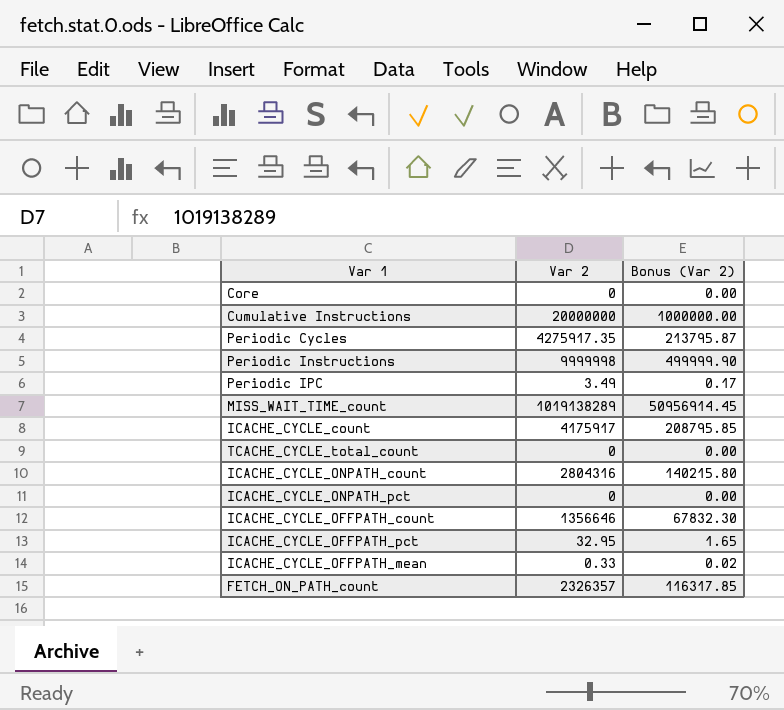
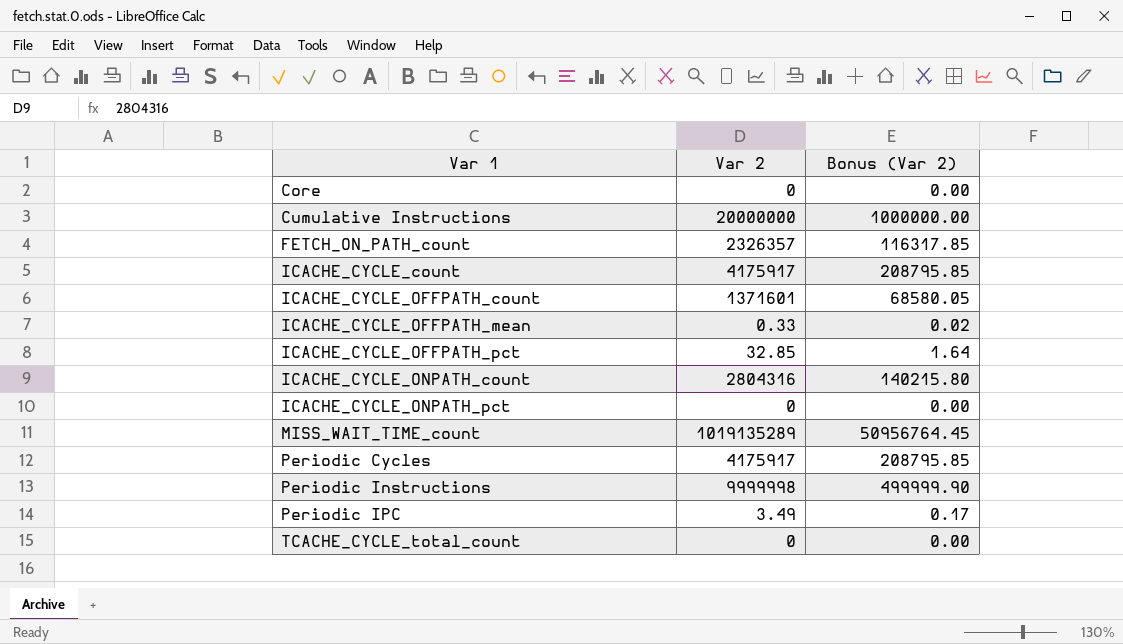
row order: none -> Var 1 ascending
ICACHE_CYCLE_OFFPATH_count | Var 2: 1356646 -> 1371601
ICACHE_CYCLE_OFFPATH_count | Bonus (Var 2): 67832.30 -> 68580.05
ICACHE_CYCLE_OFFPATH_pct | Var 2: 32.95 -> 32.85
ICACHE_CYCLE_OFFPATH_pct | Bonus (Var 2): 1.65 -> 1.64
MISS_WAIT_TIME_count | Var 2: 1019138289 -> 1019135289
MISS_WAIT_TIME_count | Bonus (Var 2): 50956914.45 -> 50956764.45
Periodic Cycles | Var 2: 4275917.35 -> 4175917
Periodic Cycles | Bonus (Var 2): 213795.87 -> 208795.85

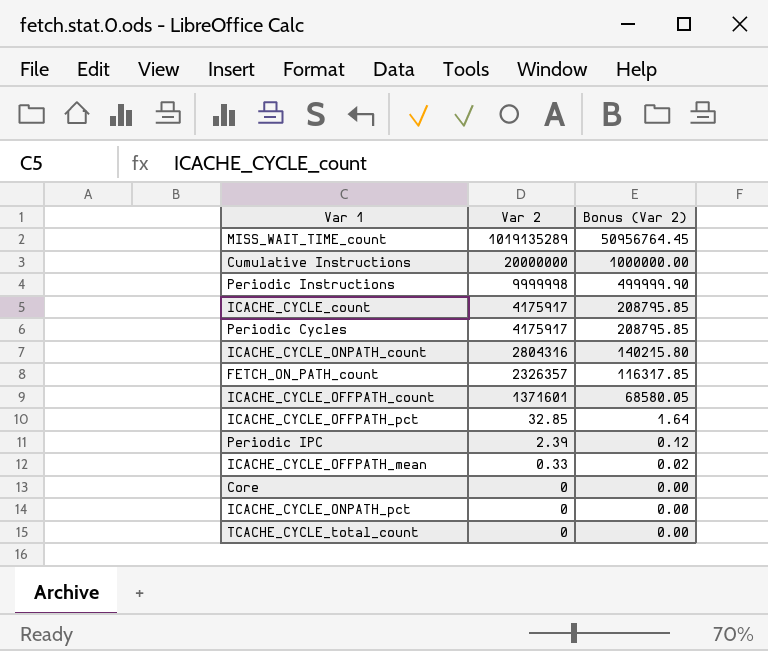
row order: Var 1 ascending -> Var 2 descending
Periodic IPC | Var 2: 3.49 -> 2.39
Periodic IPC | Bonus (Var 2): 0.17 -> 0.12

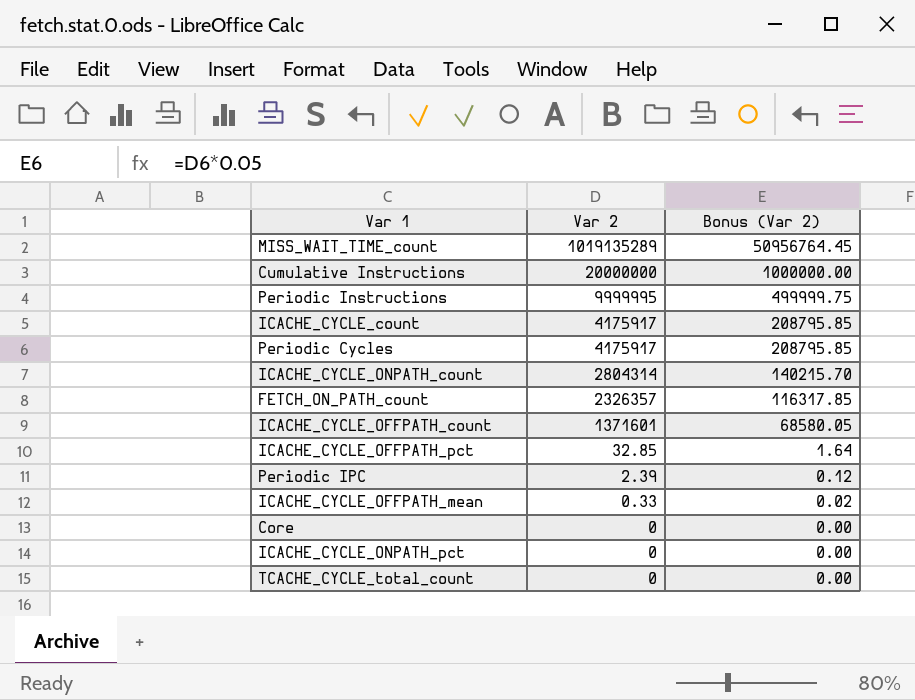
Periodic Instructions | Var 2: 9999998 -> 9999995
Periodic Instructions | Bonus (Var 2): 499999.90 -> 499999.75
ICACHE_CYCLE_ONPATH_count | Var 2: 2804316 -> 2804314
ICACHE_CYCLE_ONPATH_count | Bonus (Var 2): 140215.80 -> 140215.70

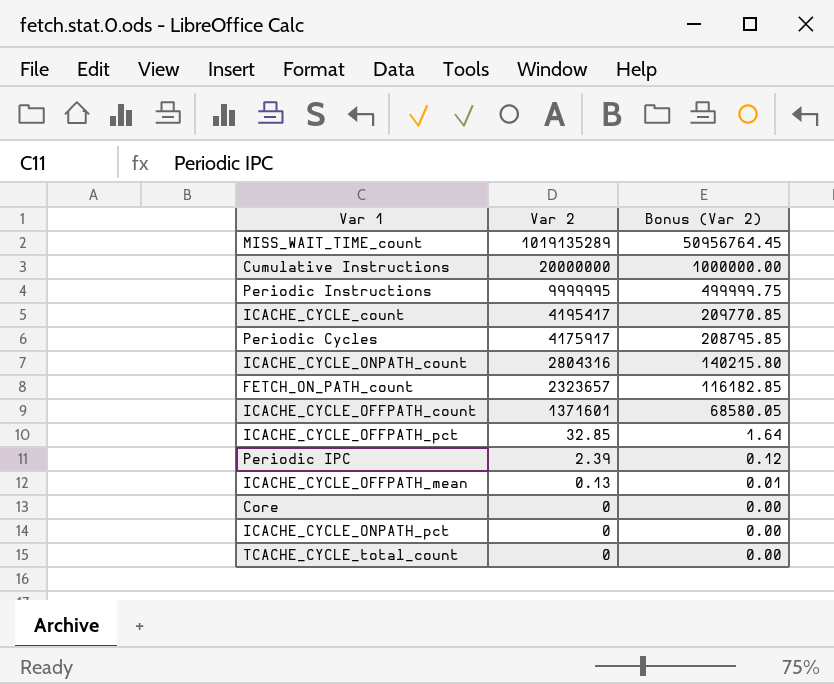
ICACHE_CYCLE_count | Var 2: 4175917 -> 4195417
ICACHE_CYCLE_count | Bonus (Var 2): 208795.85 -> 209770.85
ICACHE_CYCLE_ONPATH_count | Var 2: 2804314 -> 2804316
ICACHE_CYCLE_ONPATH_count | Bonus (Var 2): 140215.70 -> 140215.80
FETCH_ON_PATH_count | Var 2: 2326357 -> 2323657
FETCH_ON_PATH_count | Bonus (Var 2): 116317.85 -> 116182.85
ICACHE_CYCLE_OFFPATH_mean | Var 2: 0.33 -> 0.13
ICACHE_CYCLE_OFFPATH_mean | Bonus (Var 2): 0.02 -> 0.01

